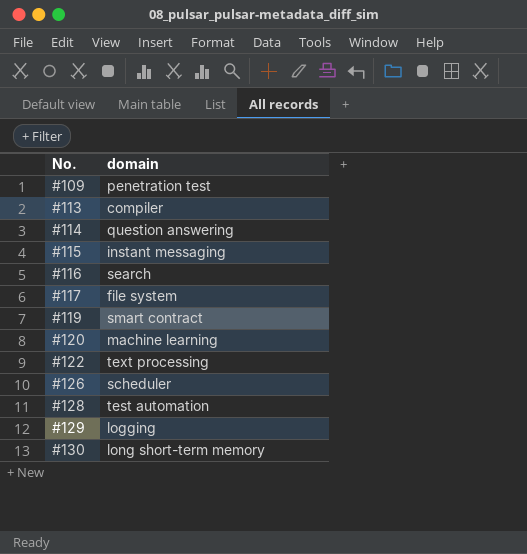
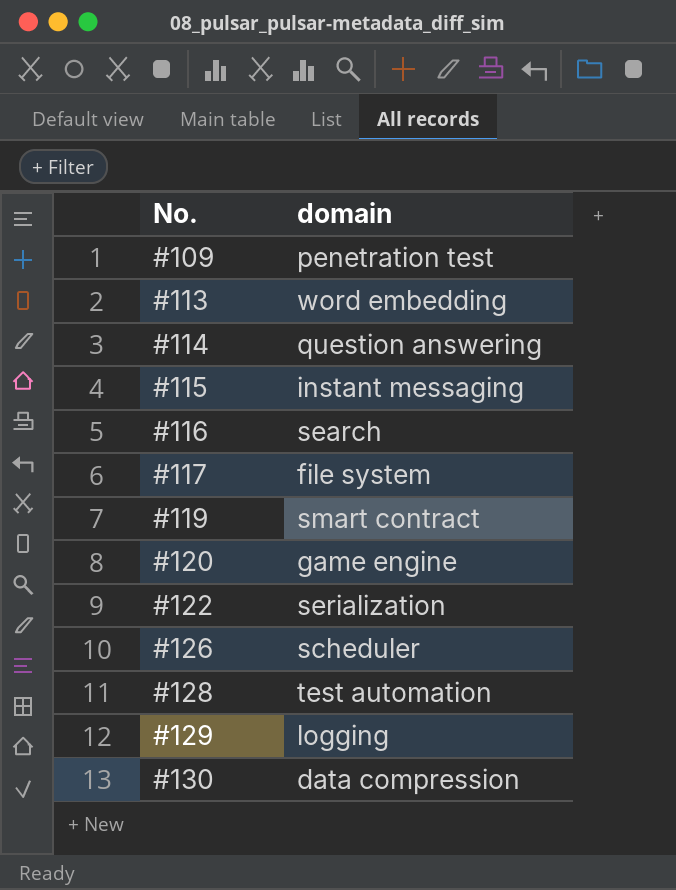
#113 | domain: compiler -> word embedding
#120 | domain: machine learning -> game engine
#122 | domain: text processing -> serialization
#130 | domain: long short-term memory -> data compression

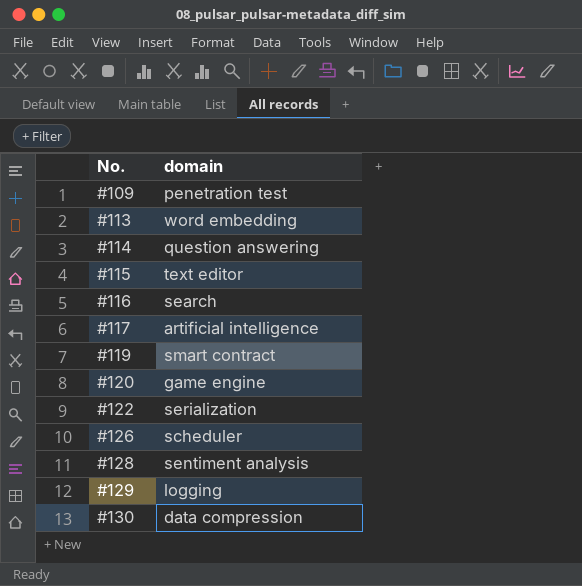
#115 | domain: instant messaging -> text editor
#117 | domain: file system -> artificial intelligence
#128 | domain: test automation -> sentiment analysis

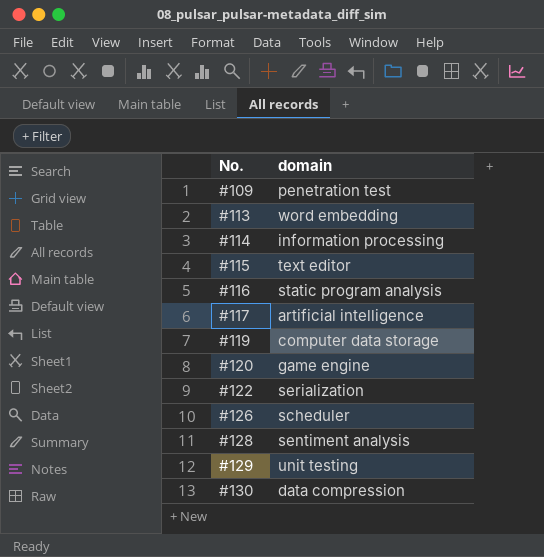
#114 | domain: question answering -> information processing
#116 | domain: search -> static program analysis
#119 | domain: smart contract -> computer data storage
#129 | domain: logging -> unit testing

